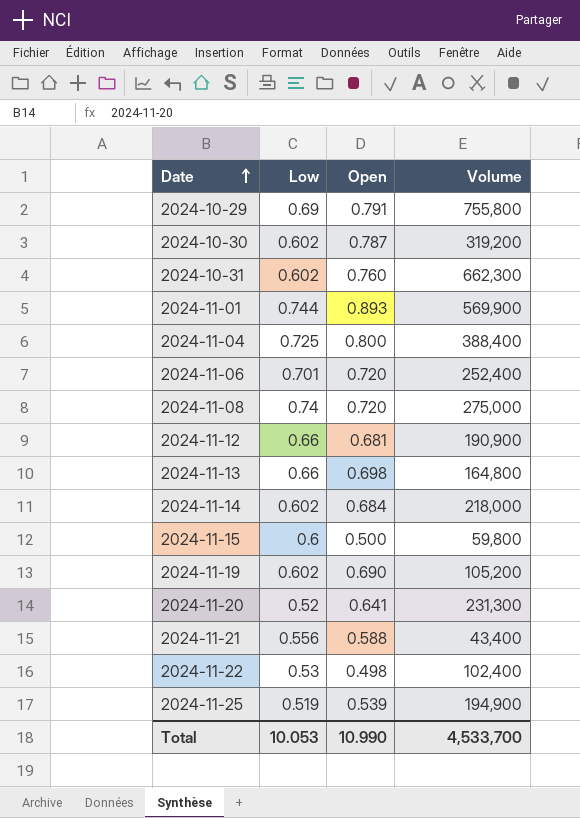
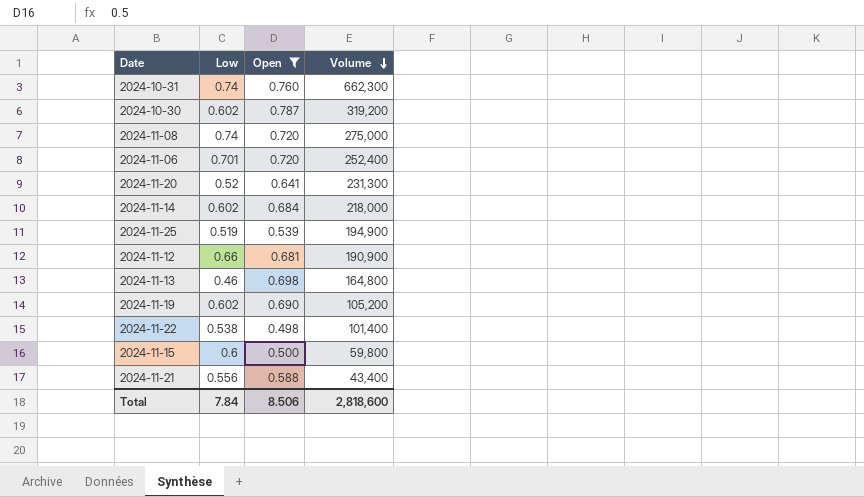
filter: none -> Open <= 0.787
row order: Date ascending -> Volume descending
2024-10-31 | Low: 0.602 -> 0.74
2024-11-13 | Low: 0.66 -> 0.46
2024-11-22 | Low: 0.53 -> 0.538
2024-11-22 | Volume: 102,400 -> 101,400
Total | Low: 10.053 -> 7.84
Total | Open: 10.990 -> 8.506
Total | Volume: 4,533,700 -> 2,818,600

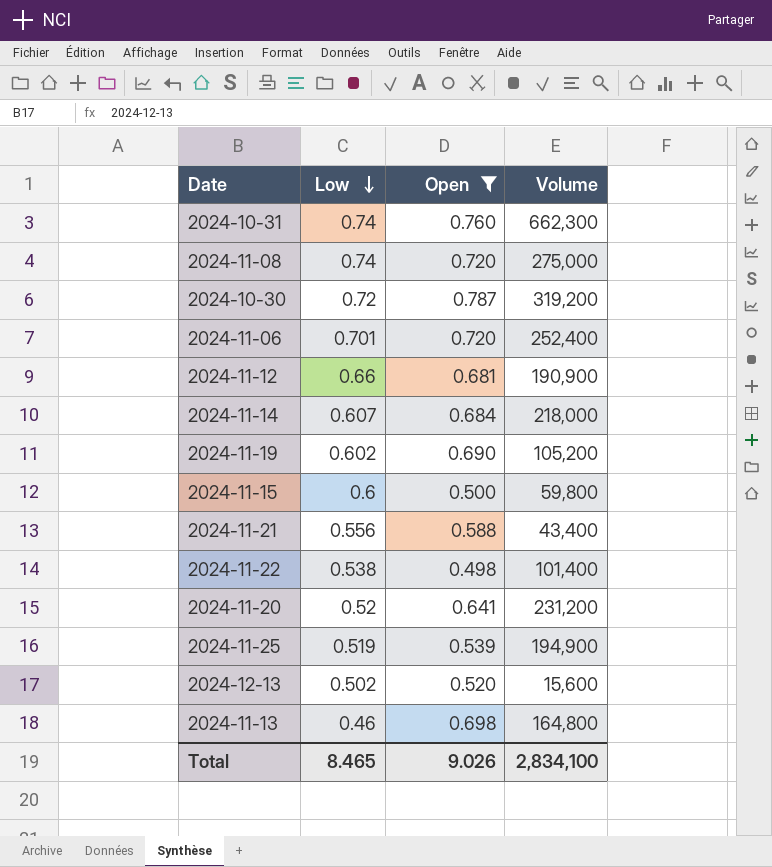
row order: Volume descending -> Low descending
2024-10-30 | Low: 0.602 -> 0.72
2024-11-14 | Low: 0.602 -> 0.607
2024-11-20 | Volume: 231,300 -> 231,200
row 2024-12-13: none -> 0.502 | 0.520 | 15,600
Total | Low: 7.84 -> 8.465
Total | Open: 8.506 -> 9.026
Total | Volume: 2,818,600 -> 2,834,100

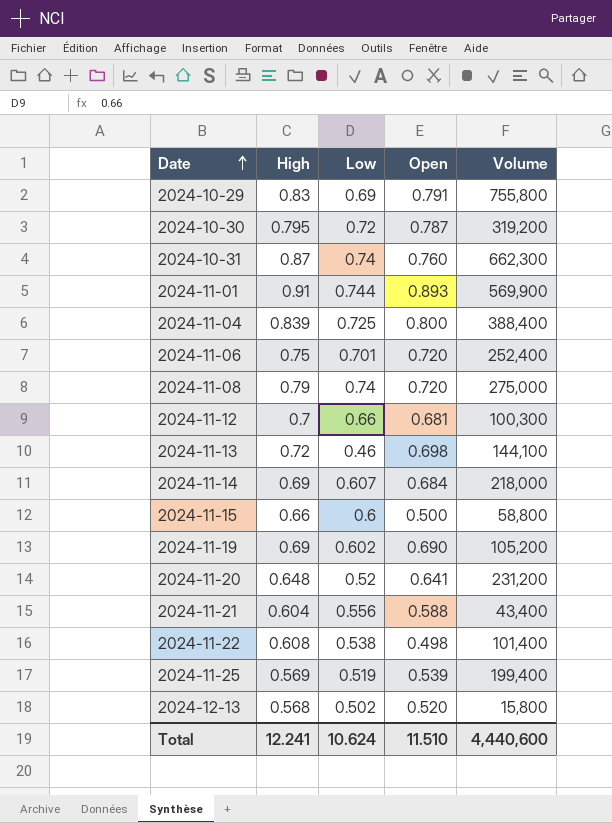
filter: Open <= 0.787 -> none
row order: Low descending -> Date ascending
column High | position: none -> 2
2024-11-12 | Volume: 190,900 -> 100,300
2024-11-13 | Volume: 164,800 -> 144,100
2024-11-15 | Volume: 59,800 -> 58,800
2024-11-25 | Volume: 194,900 -> 199,400
2024-12-13 | Volume: 15,600 -> 15,800
Total | Low: 8.465 -> 10.624
Total | Open: 9.026 -> 11.510
Total | Volume: 2,834,100 -> 4,440,600

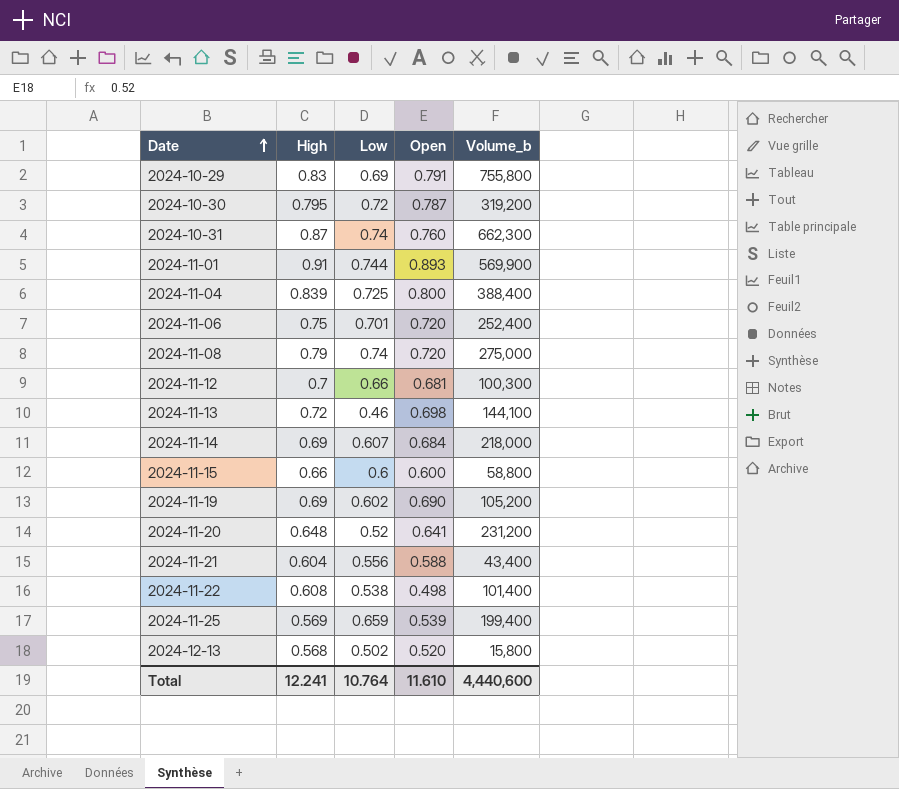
column name: Volume -> Volume_b
2024-11-15 | Open: 0.500 -> 0.600
2024-11-25 | Low: 0.519 -> 0.659
Total | Low: 10.624 -> 10.764
Total | Open: 11.510 -> 11.610

